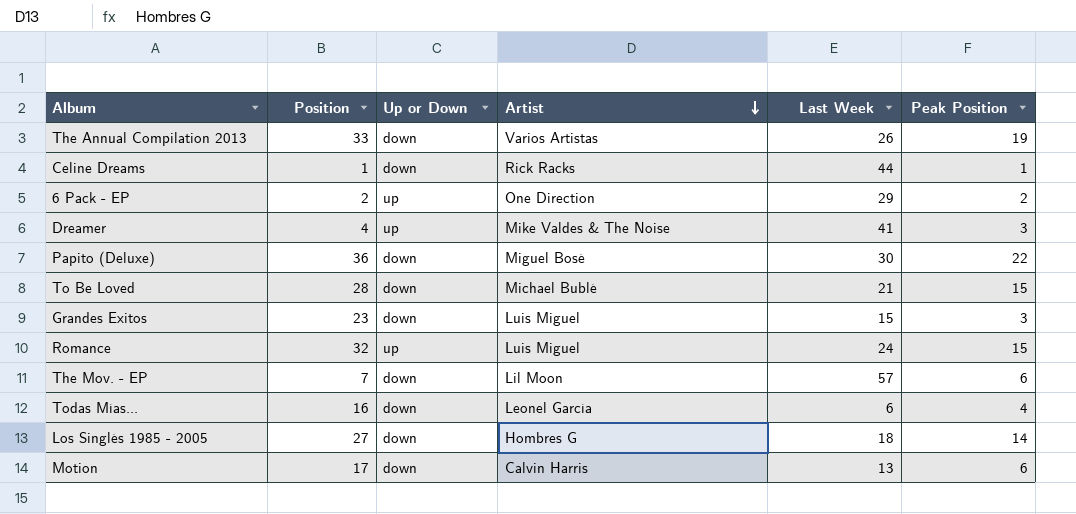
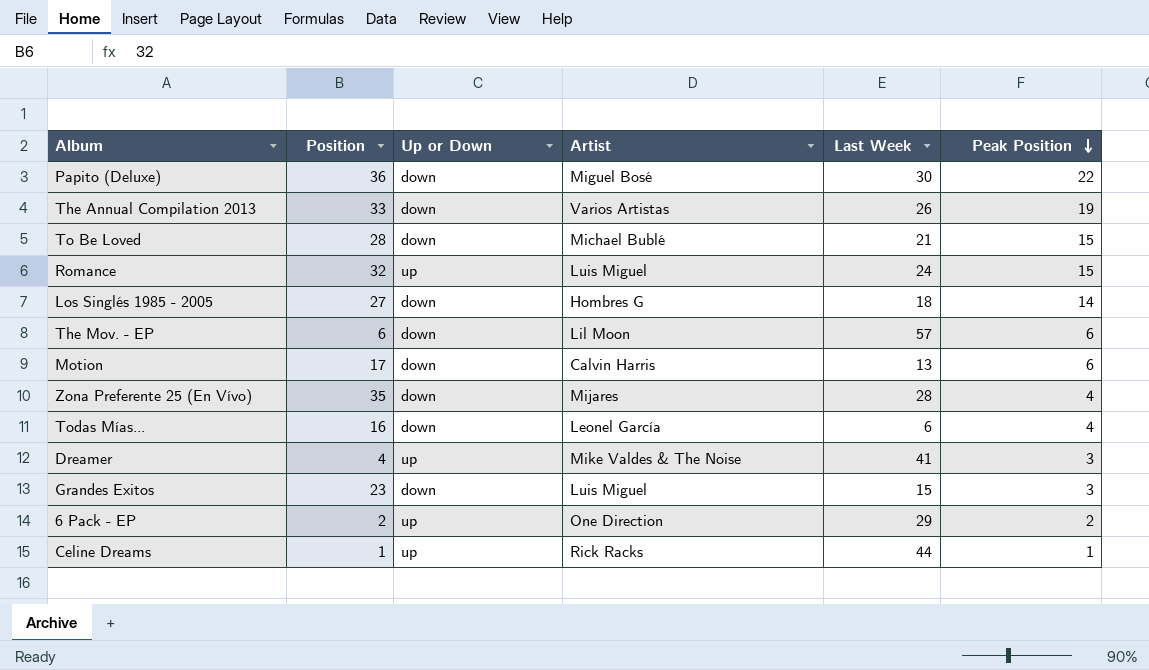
row order: Artist descending -> Peak Position descending
The Mov. - EP | Position: 7 -> 6
row Zona Preferente 25 (En Vívo): none -> 35 | down | Mijares | 28 | 4
Celine Dreams | Up or Down: down -> up

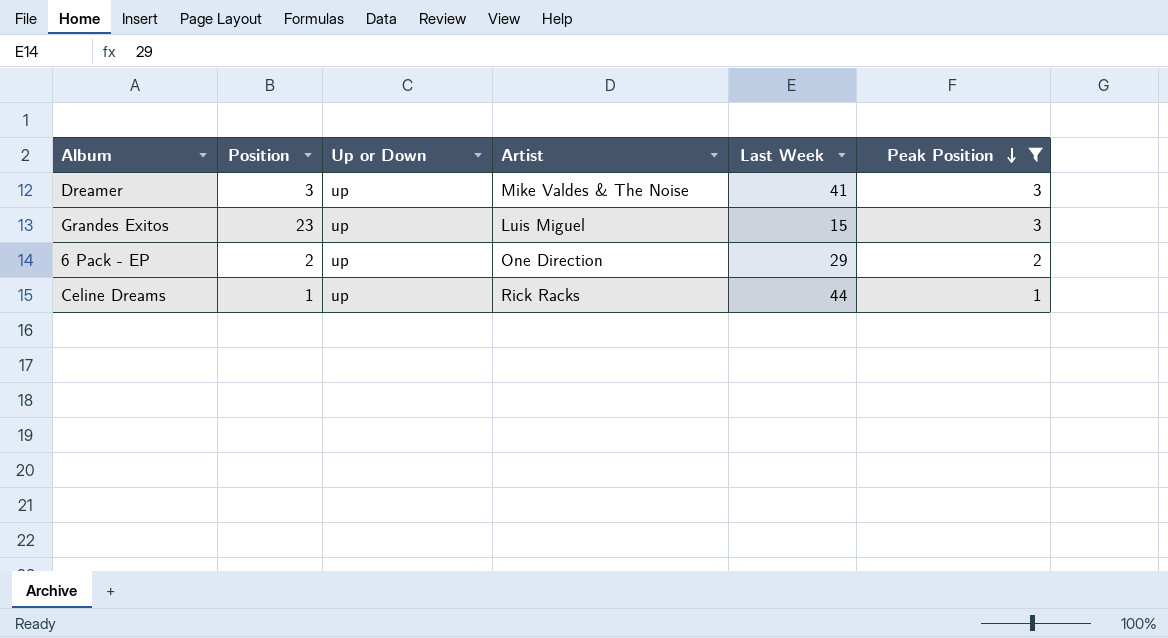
filter: none -> Peak Position <= 3
Dreamer | Position: 4 -> 3
Grandes Exitos | Up or Down: down -> up

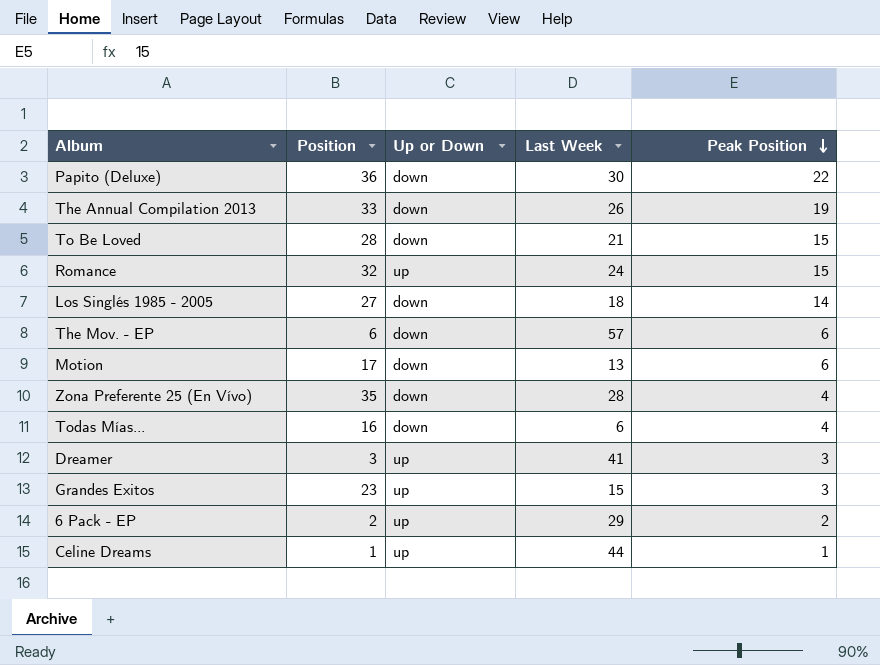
filter: Peak Position <= 3 -> none
column Artist | position: 4 -> none

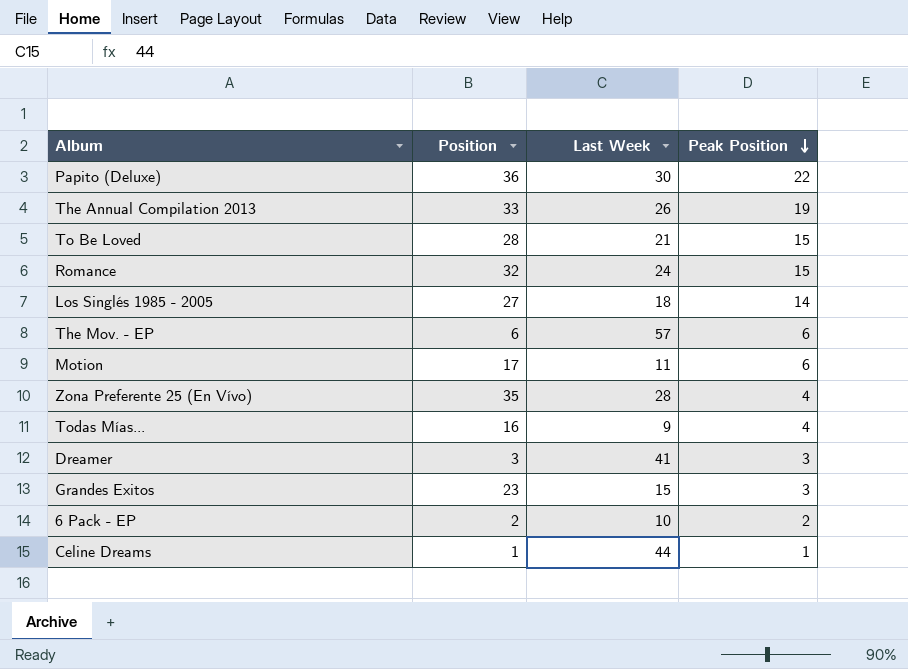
column Up or Down | position: 3 -> none
Motion | Last Week: 13 -> 11
Todas Mías... | Last Week: 6 -> 9
6 Pack - EP | Last Week: 29 -> 10

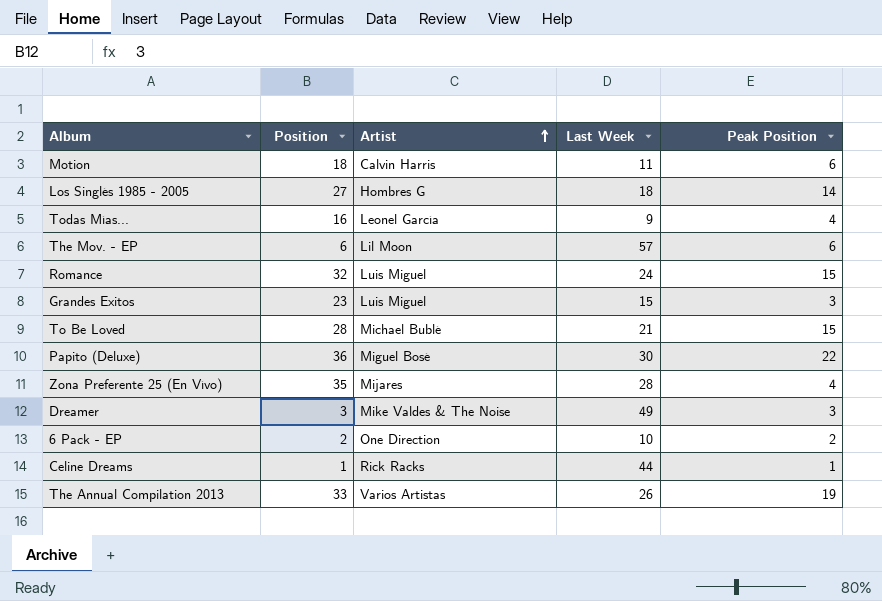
row order: Peak Position descending -> Artist ascending
column Artist | position: none -> 3
Motion | Position: 17 -> 18
Dreamer | Last Week: 41 -> 49

